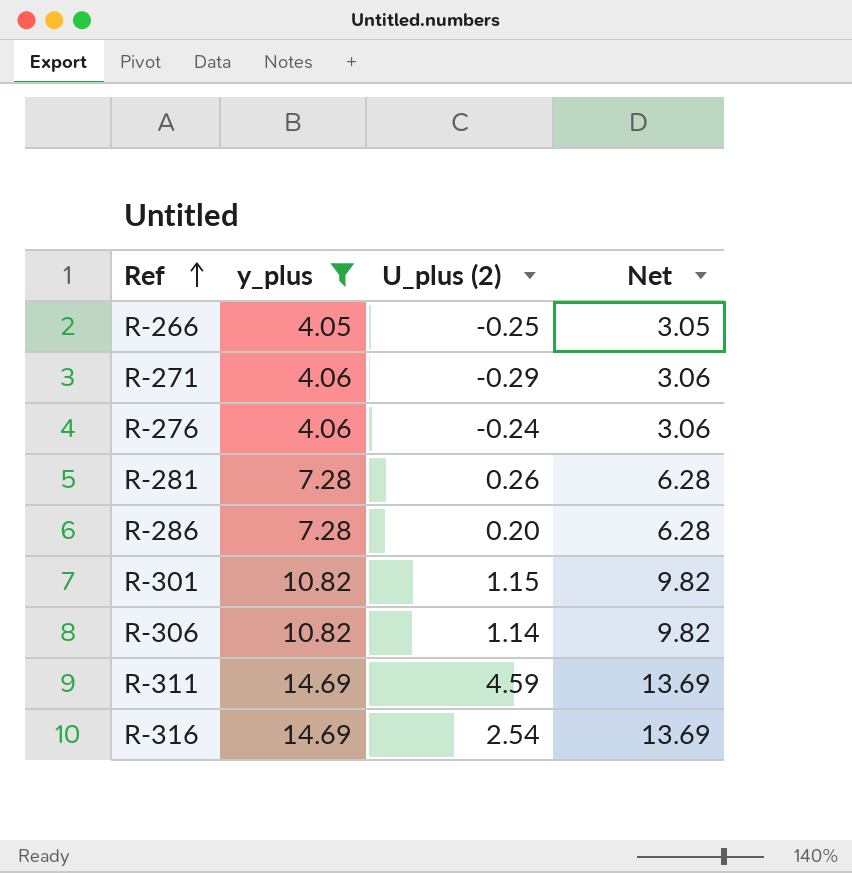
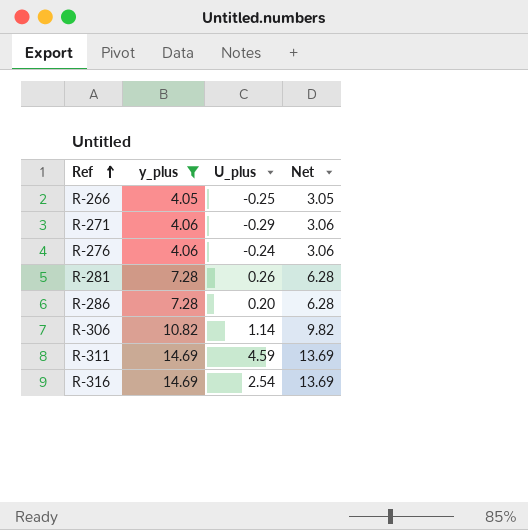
column name: U_plus (2) -> U_plus
row R-301: 10.82 | 1.15 | 9.82 -> none

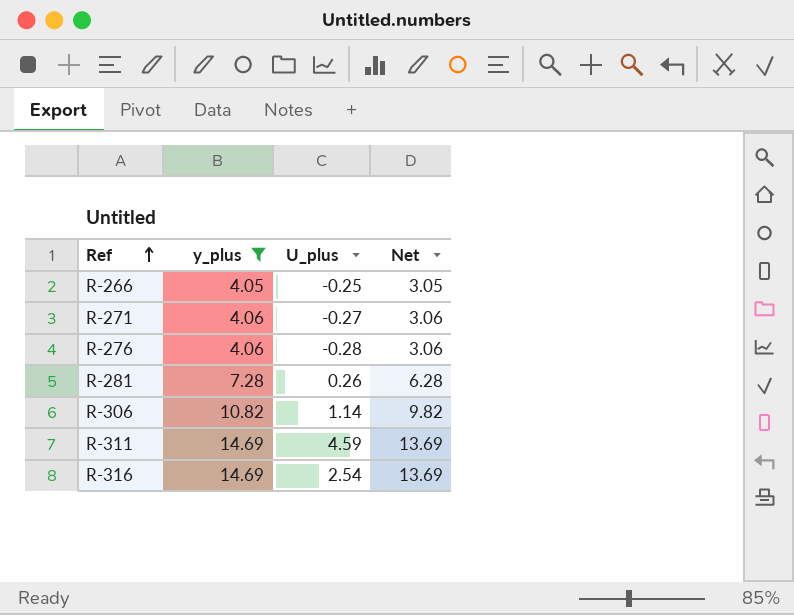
row R-286: 7.28 | 0.20 | 6.28 -> none
R-271 | U_plus: -0.29 -> -0.27
R-276 | U_plus: -0.24 -> -0.28

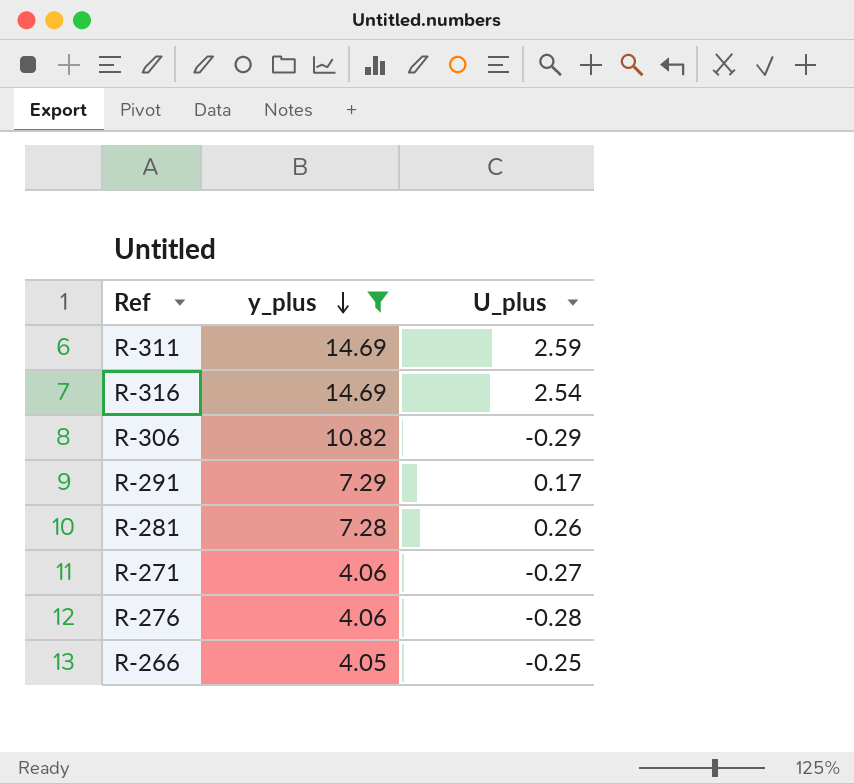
row order: Ref ascending -> y_plus descending
column Net | formula: [y_plus] - 1 -> none
R-311 | U_plus: 4.59 -> 2.59
R-306 | U_plus: 1.14 -> -0.29
row R-291: none -> 7.29 | 0.17

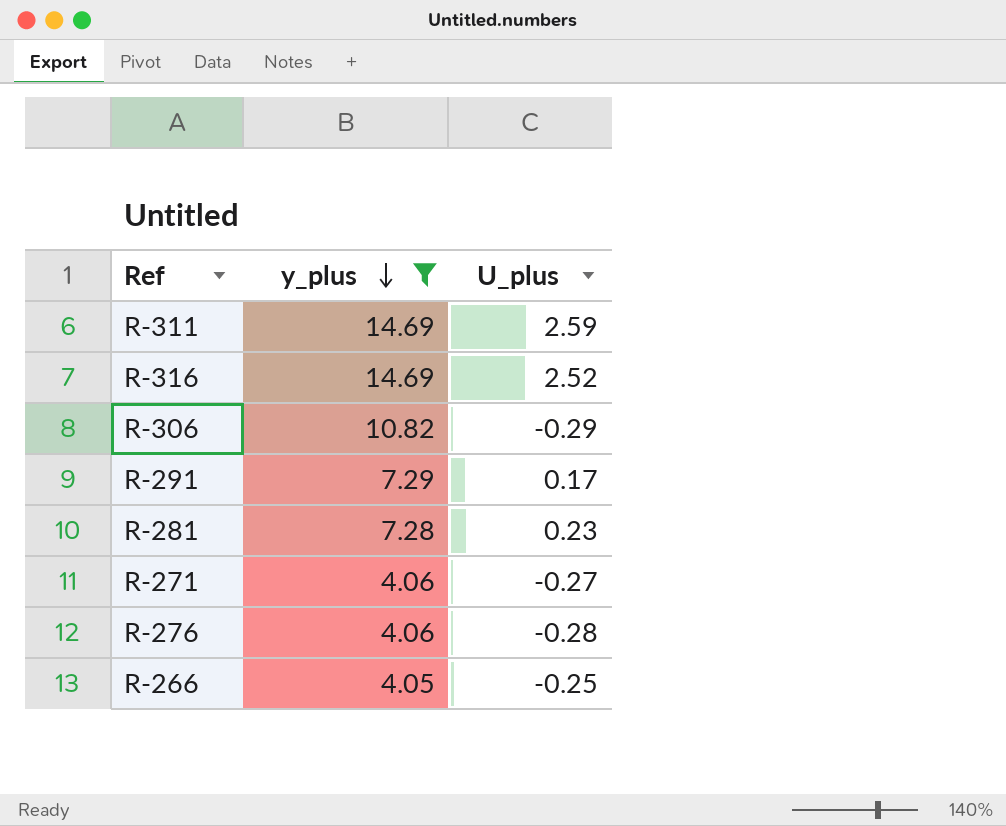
R-316 | U_plus: 2.54 -> 2.52
R-281 | U_plus: 0.26 -> 0.23

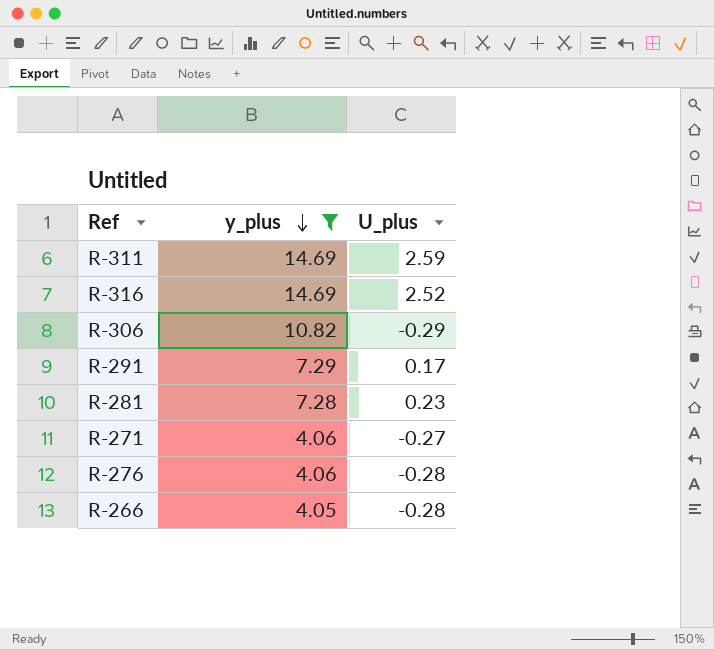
R-266 | U_plus: -0.25 -> -0.28

